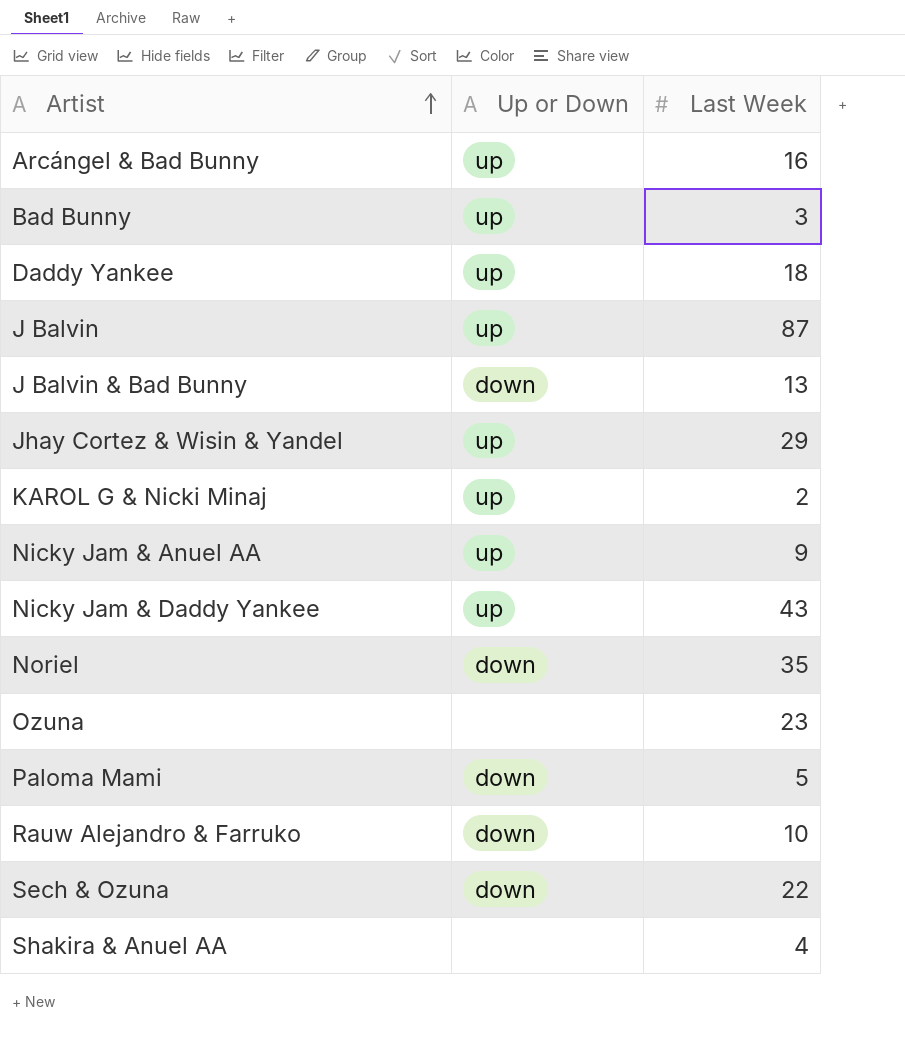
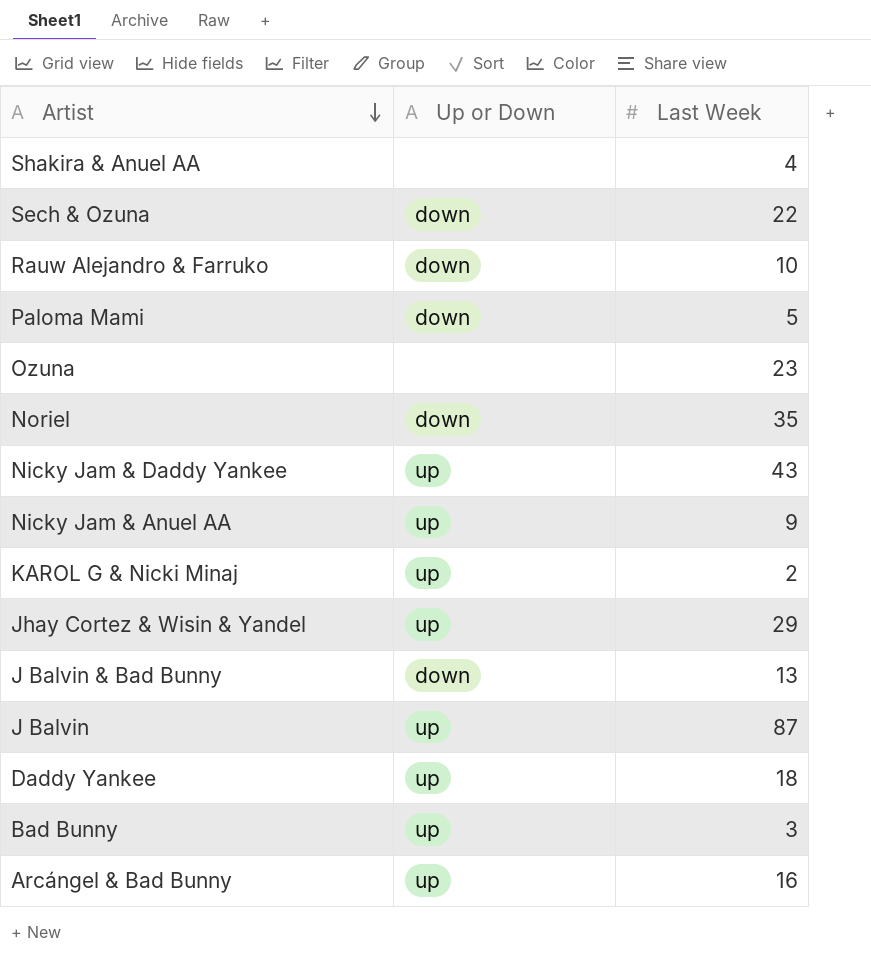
row order: Artist ascending -> Artist descending

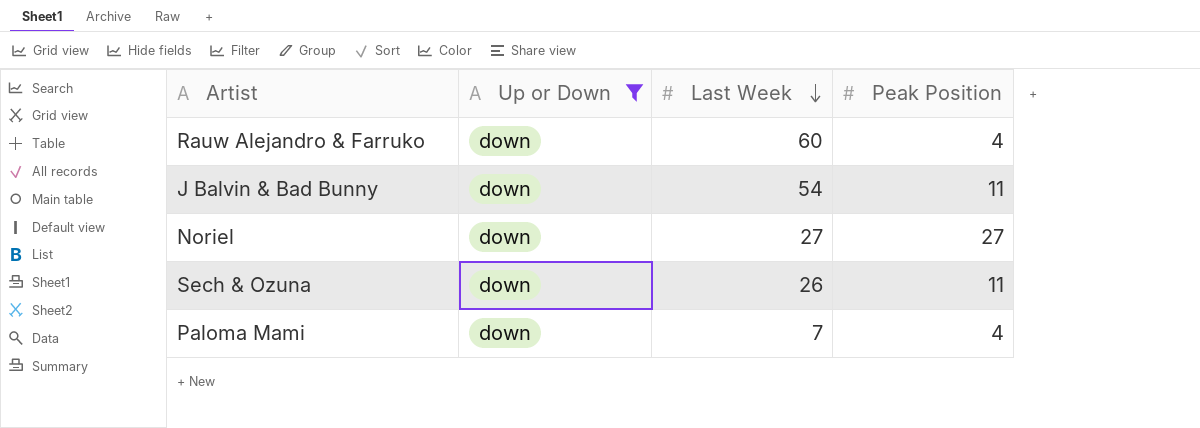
filter: none -> Up or Down = down
row order: Artist descending -> Last Week descending
column Peak Position | position: none -> 4
Rauw Alejandro & Farruko | Last Week: 10 -> 60
J Balvin & Bad Bunny | Last Week: 13 -> 54
Noriel | Last Week: 35 -> 27
Sech & Ozuna | Last Week: 22 -> 26
Paloma Mami | Last Week: 5 -> 7

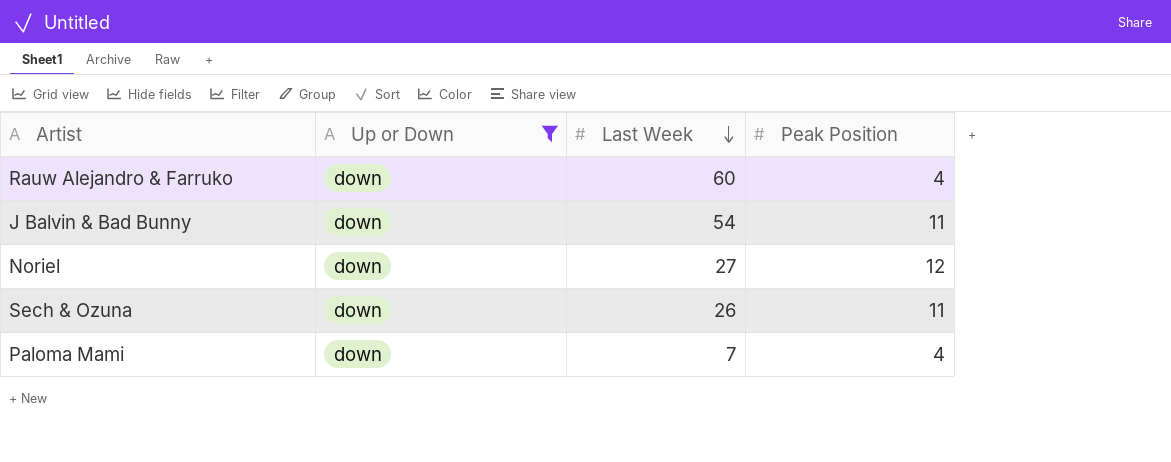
Noriel | Peak Position: 27 -> 12

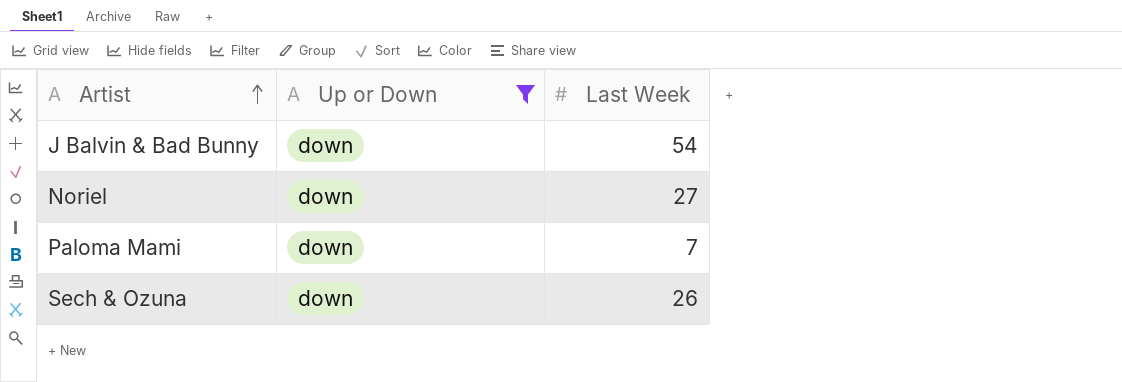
row order: Last Week descending -> Artist ascending
column Peak Position | position: 4 -> none
row Rauw Alejandro & Farruko: down | 60 | 4 -> none

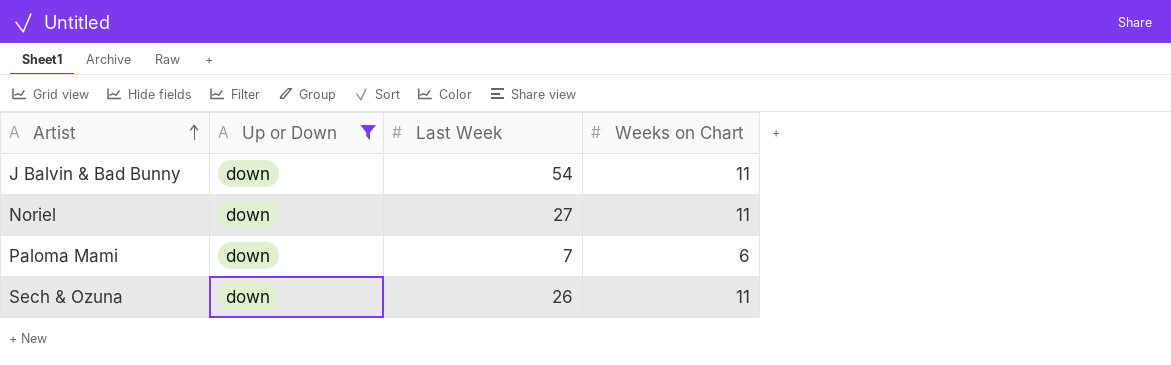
column Weeks on Chart | position: none -> 4

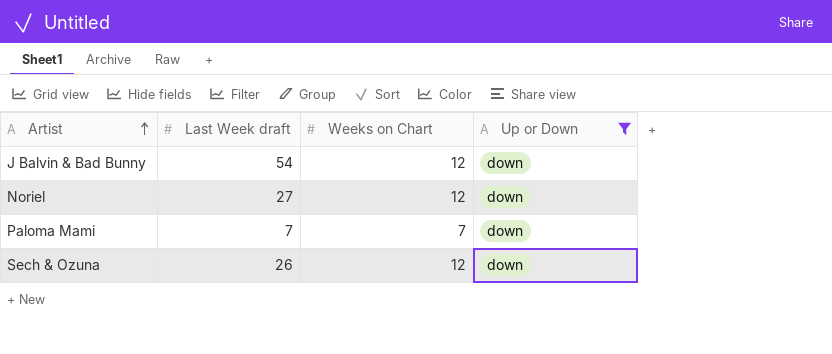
column name: Last Week -> Last Week draft
column Up or Down | position: 2 -> 4
J Balvin & Bad Bunny | Weeks on Chart: 11 -> 12
Noriel | Weeks on Chart: 11 -> 12
Paloma Mami | Weeks on Chart: 6 -> 7
Sech & Ozuna | Weeks on Chart: 11 -> 12

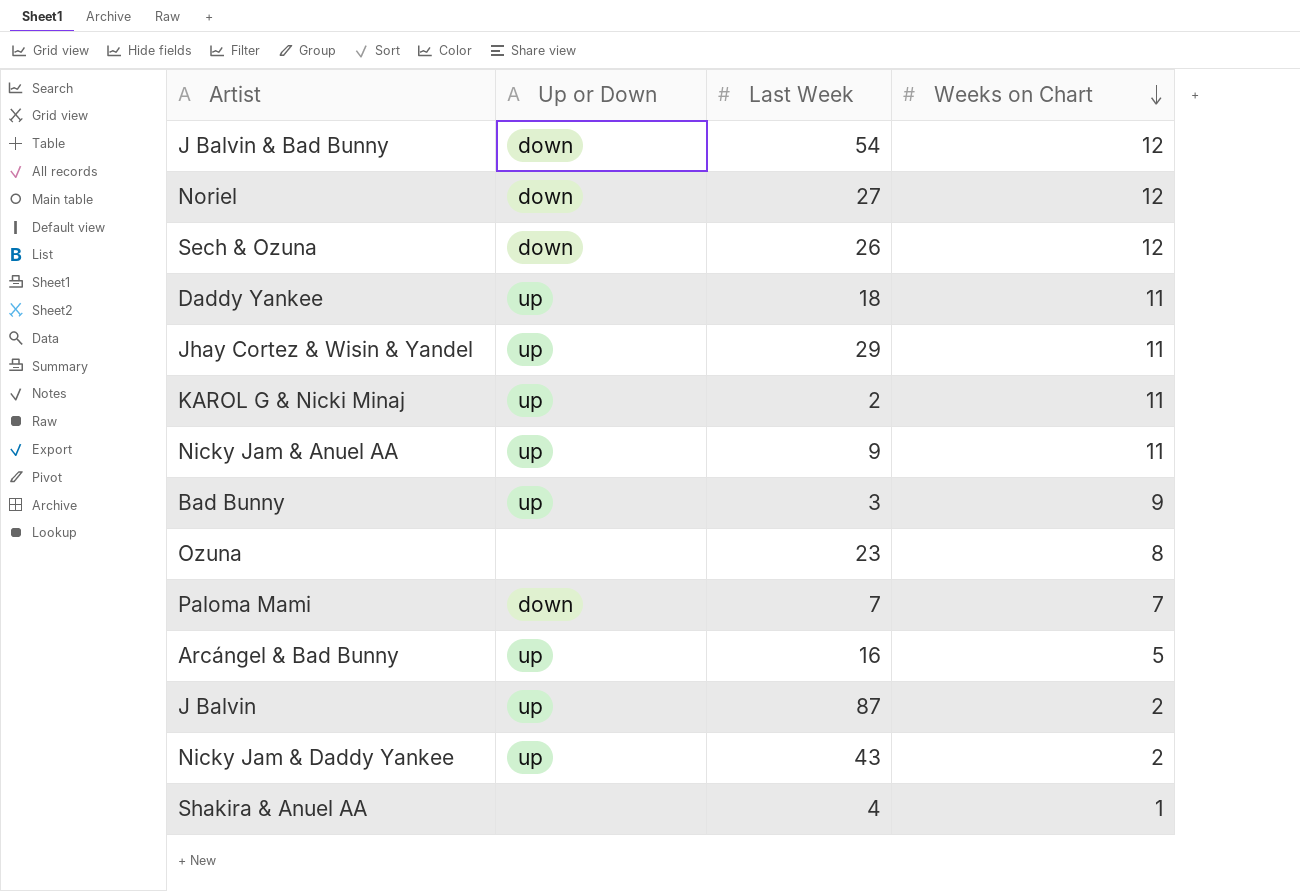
filter: Up or Down = down -> none
row order: Artist ascending -> Weeks on Chart descending
column Up or Down | position: 4 -> 2
column name: Last Week draft -> Last Week

